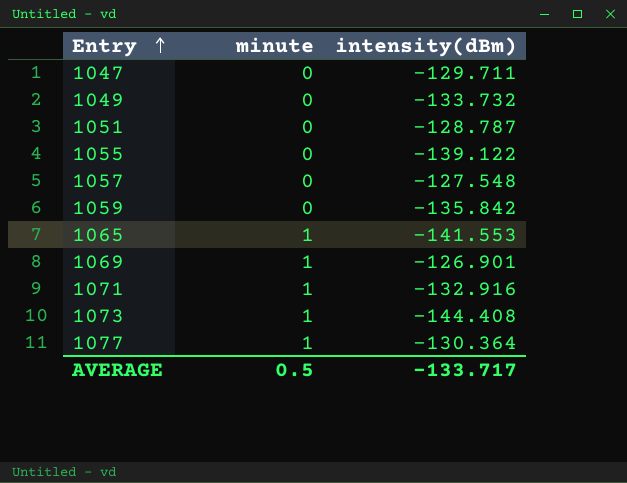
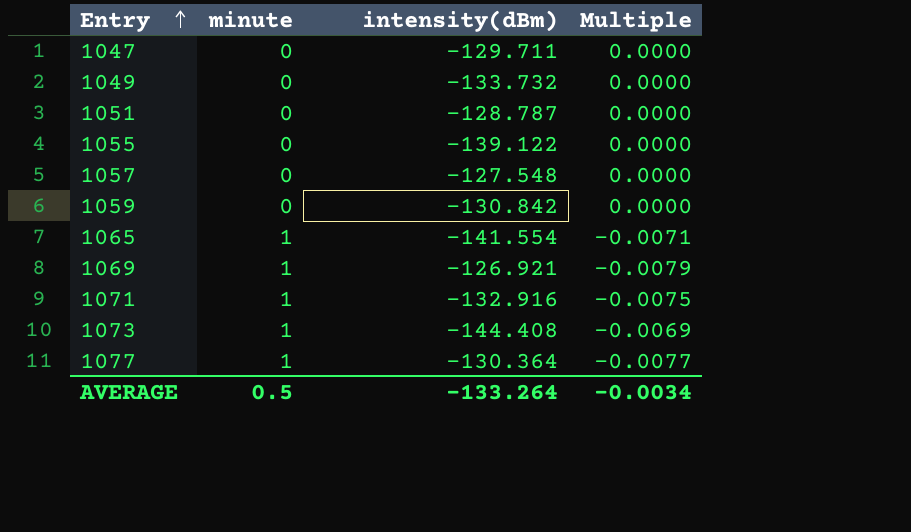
column Multiple | formula: none -> [minute] / [intensity(dBm)]
1059 | intensity(dBm): -135.842 -> -130.842
1065 | intensity(dBm): -141.553 -> -141.554
1069 | intensity(dBm): -126.901 -> -126.921
AVERAGE | intensity(dBm): -133.717 -> -133.264

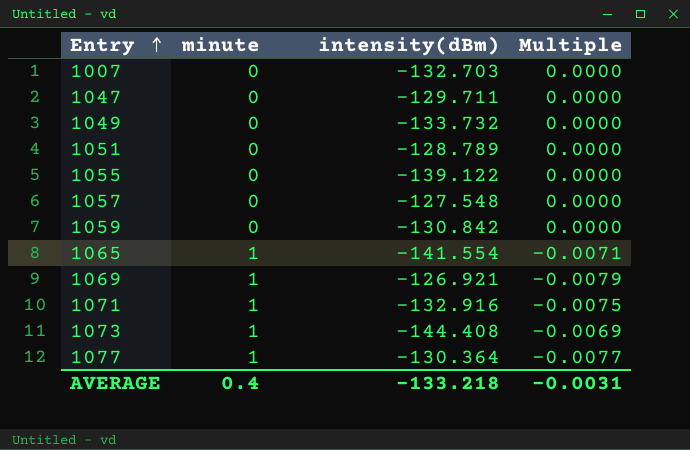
row 1007: none -> 0 | -132.703 | 0.0000
1051 | intensity(dBm): -128.787 -> -128.789
AVERAGE | minute: 0.5 -> 0.4
AVERAGE | intensity(dBm): -133.264 -> -133.218
AVERAGE | Multiple: -0.0034 -> -0.0031

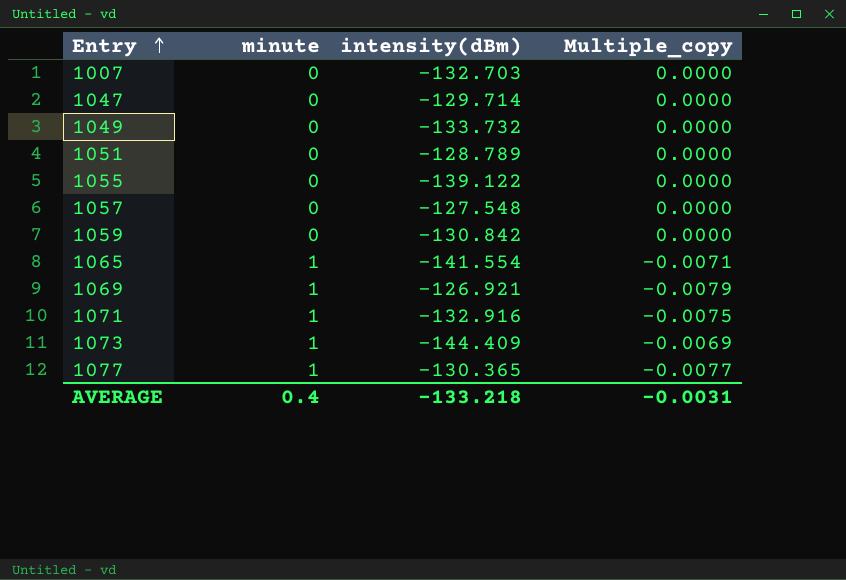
column name: Multiple -> Multiple_copy
1047 | intensity(dBm): -129.711 -> -129.714
1073 | intensity(dBm): -144.408 -> -144.409
1077 | intensity(dBm): -130.364 -> -130.365

